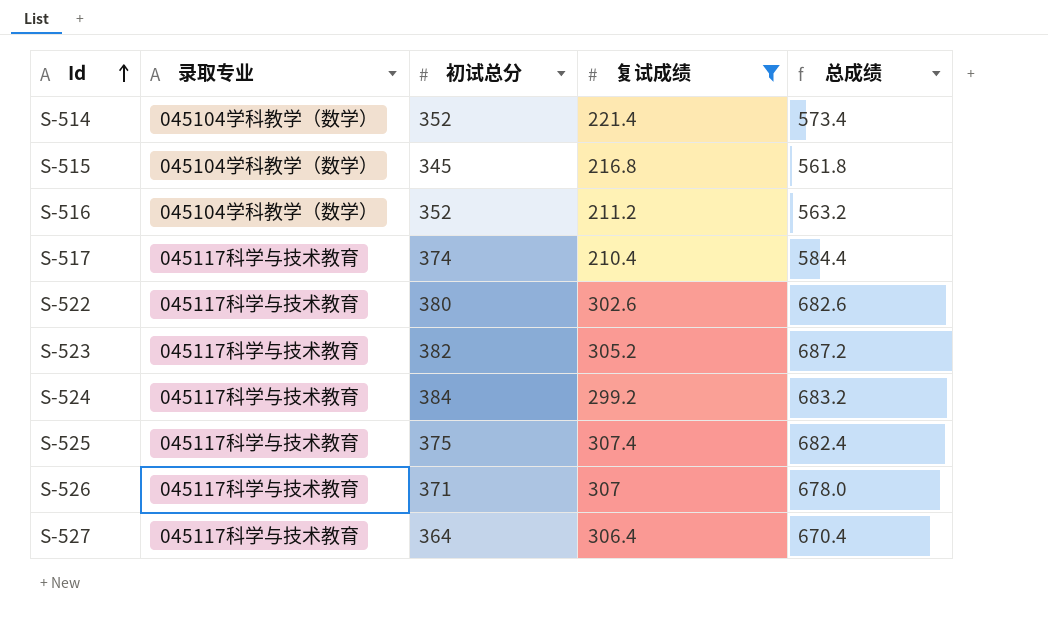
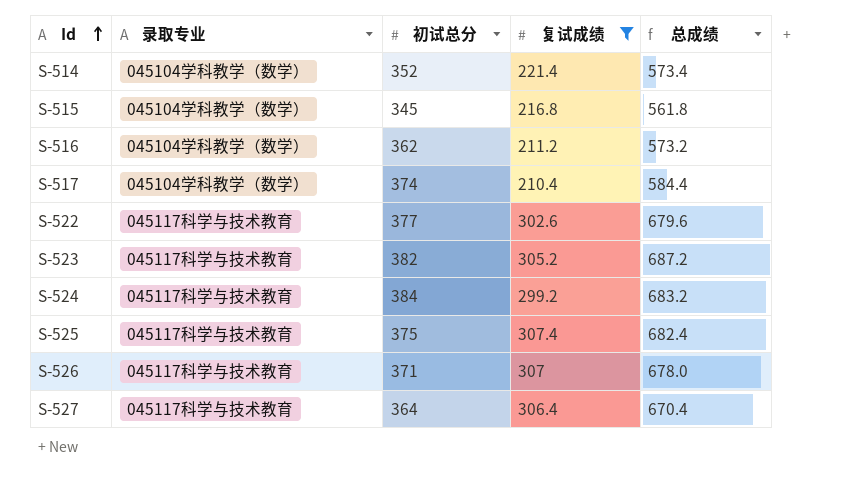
S-516 | 初试总分: 352 -> 362
S-516 | 总成绩: 563.2 -> 573.2
S-517 | 录取专业: 045117科学与技术教育 -> 045104学科教学（数学）
S-522 | 初试总分: 380 -> 377
S-522 | 总成绩: 682.6 -> 679.6

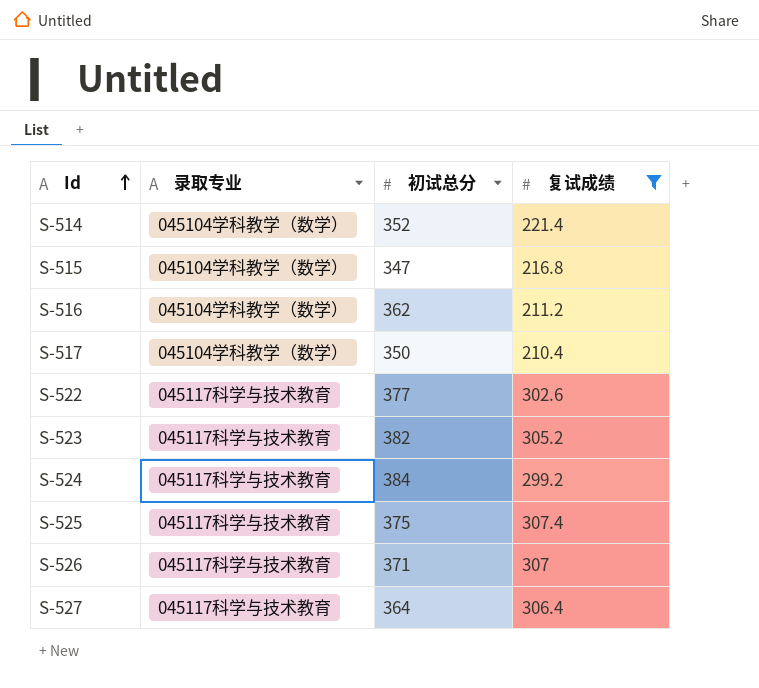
column 总成绩 | formula: [初试总分] + [复试成绩] -> none
S-515 | 初试总分: 345 -> 347
S-517 | 初试总分: 374 -> 350

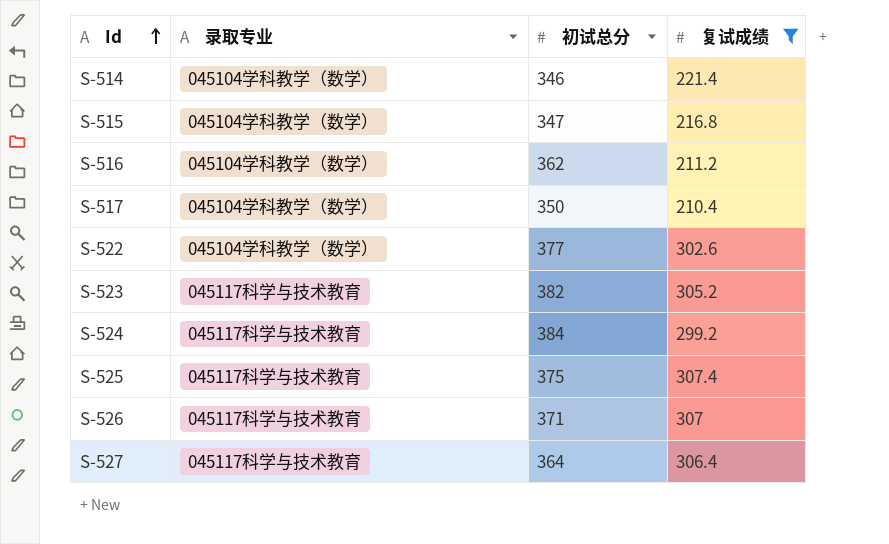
S-514 | 初试总分: 352 -> 346
S-522 | 录取专业: 045117科学与技术教育 -> 045104学科教学（数学）

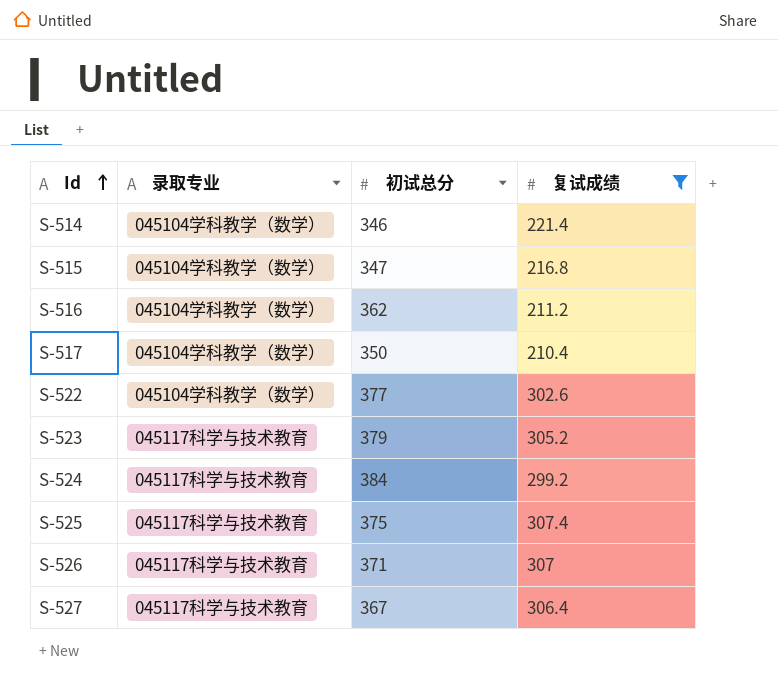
S-523 | 初试总分: 382 -> 379
S-527 | 初试总分: 364 -> 367

